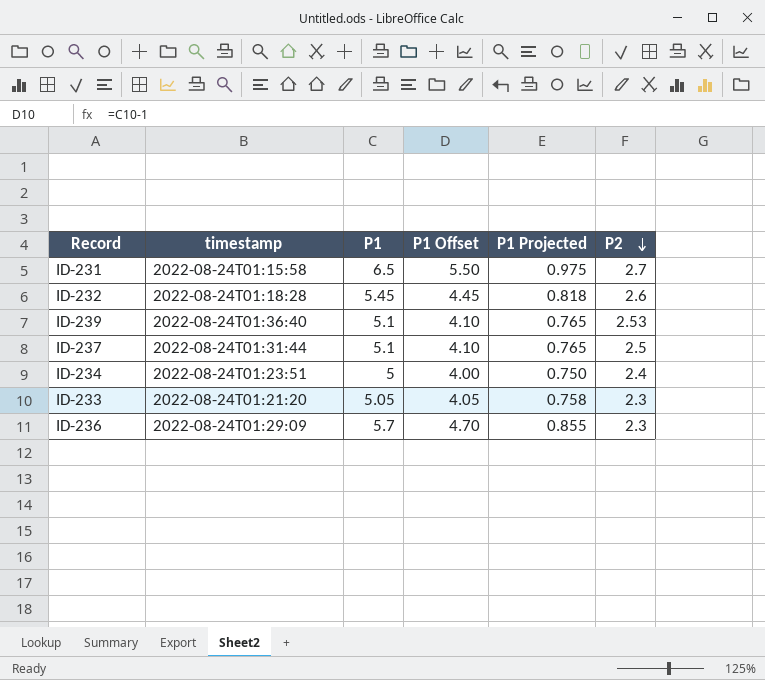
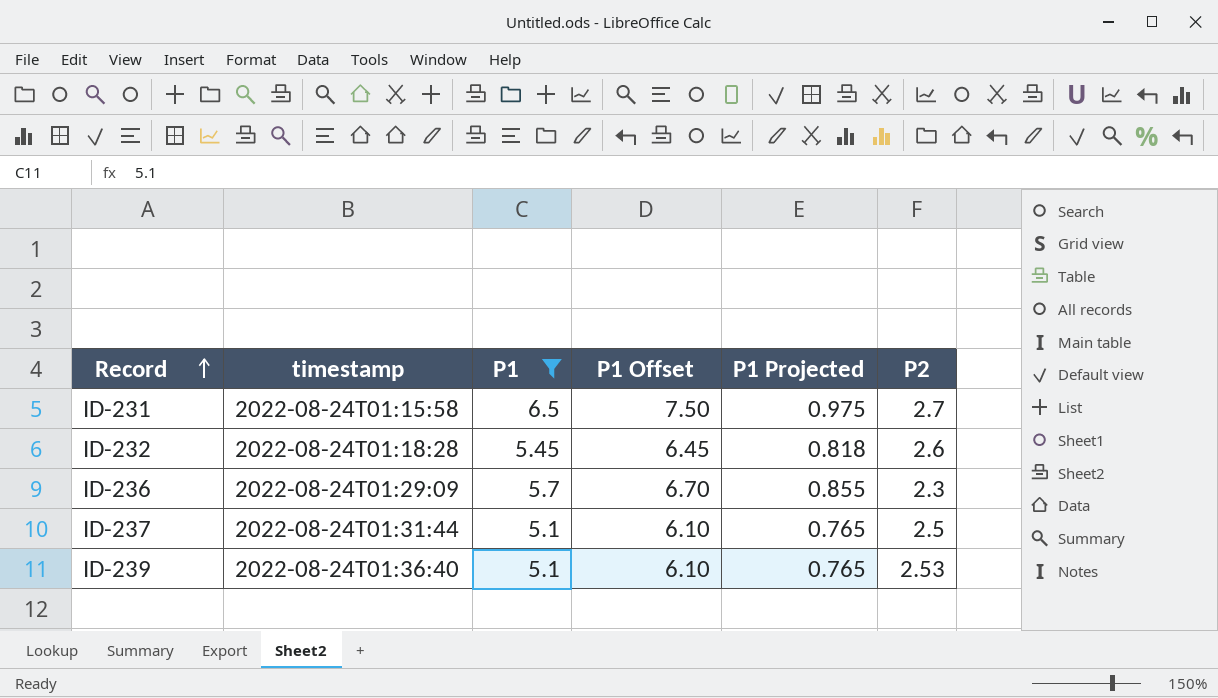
filter: none -> P1 >= 5.1
row order: P2 descending -> Record ascending
column P1 Offset | formula: [P1] - 1 -> [P1] + 1

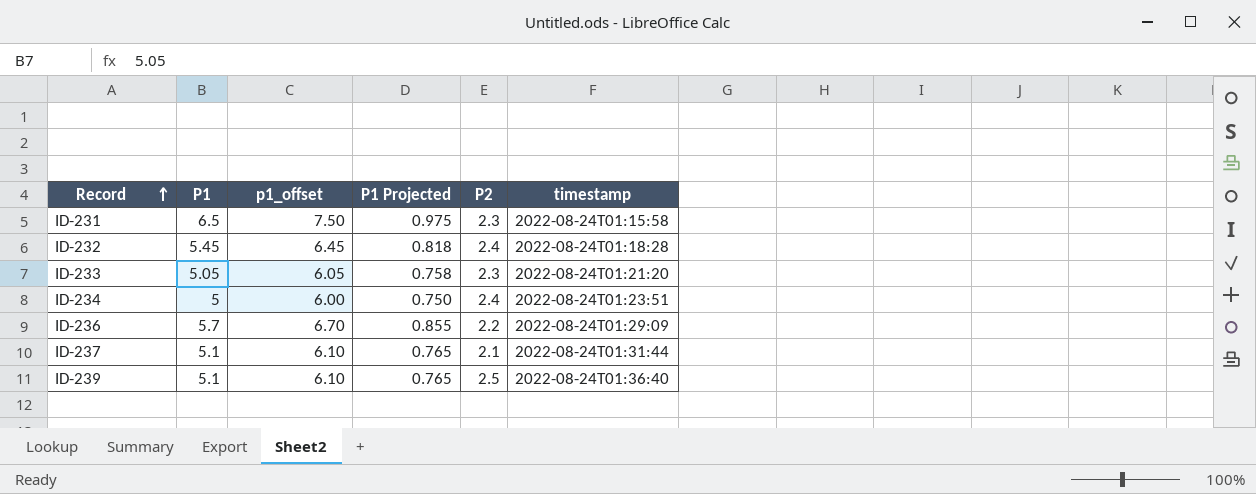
filter: P1 >= 5.1 -> none
column name: P1 Offset -> p1_offset
column timestamp | position: 2 -> 6
ID-231 | P2: 2.7 -> 2.3
ID-232 | P2: 2.6 -> 2.4
ID-236 | P2: 2.3 -> 2.2
ID-237 | P2: 2.5 -> 2.1
ID-239 | P2: 2.53 -> 2.5

